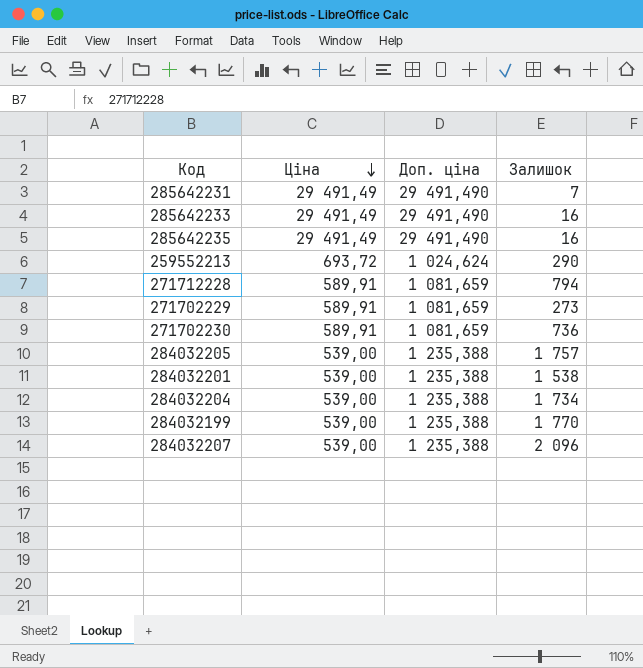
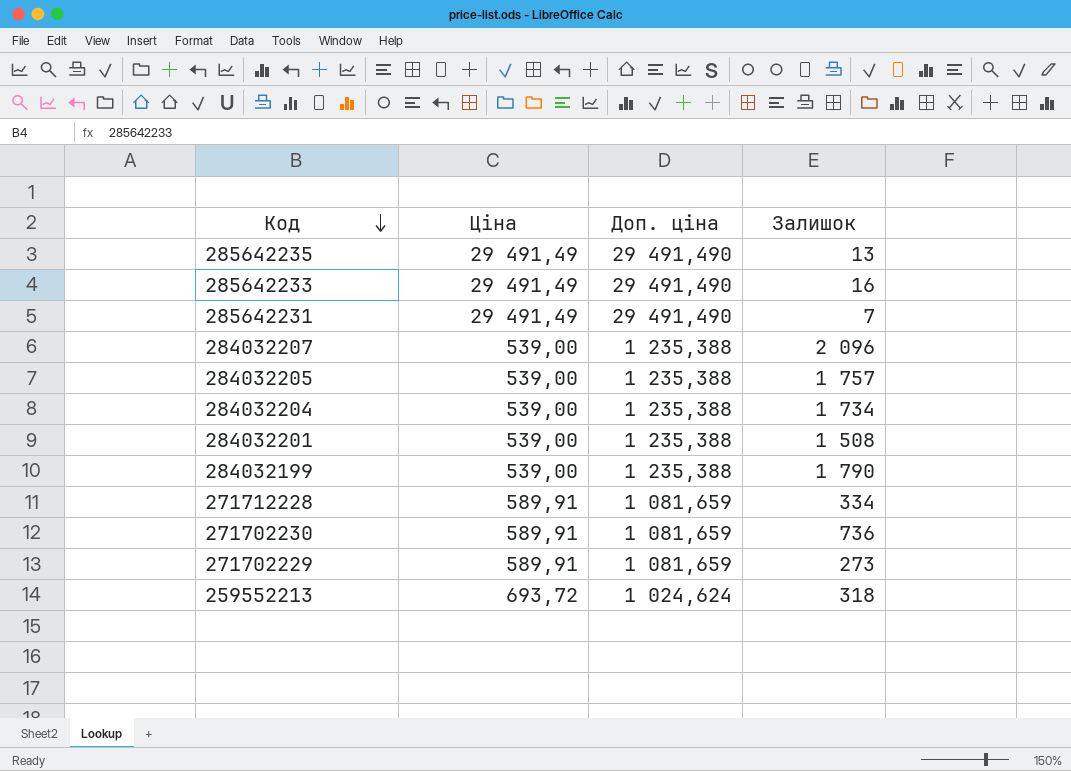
row order: Ціна descending -> Код descending
285642235 | Залишок: 16 -> 13
284032201 | Залишок: 1 538 -> 1 508
284032199 | Залишок: 1 770 -> 1 790
271712228 | Залишок: 794 -> 334
259552213 | Залишок: 290 -> 318

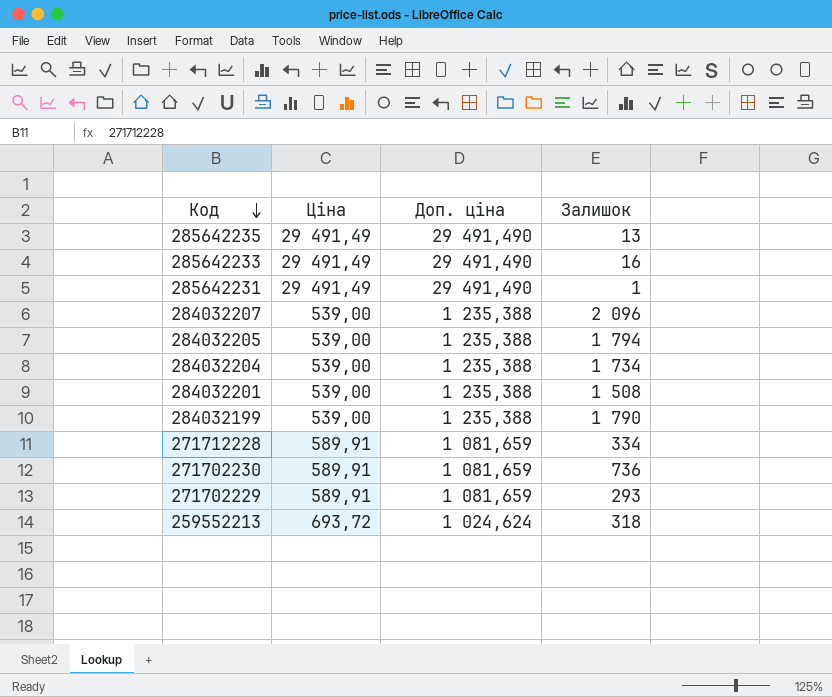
285642231 | Залишок: 7 -> 1
284032205 | Залишок: 1 757 -> 1 794
271702229 | Залишок: 273 -> 293

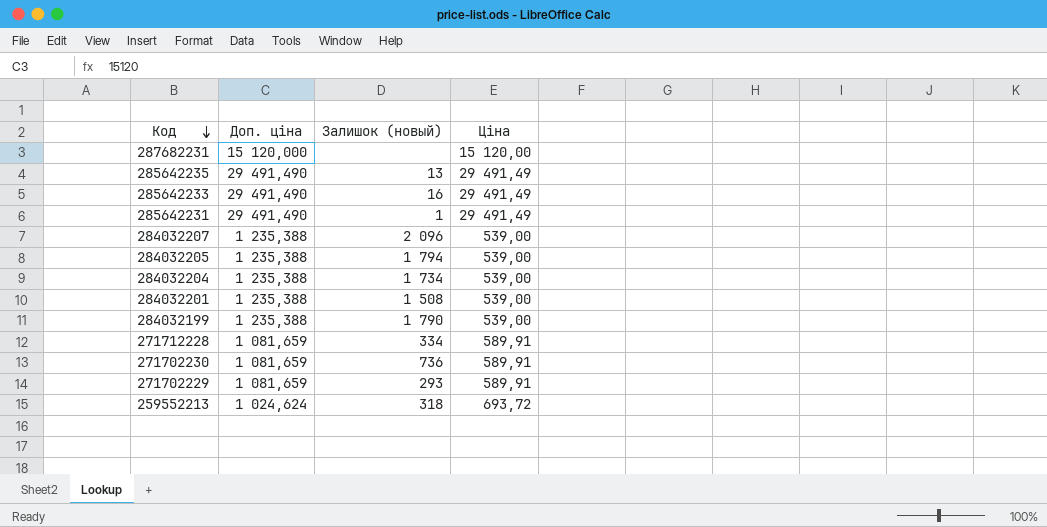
column name: Залишок -> Залишок (новый)
column Ціна | position: 2 -> 4
row 287682231: none -> 15 120,000 | none | 15 120,00

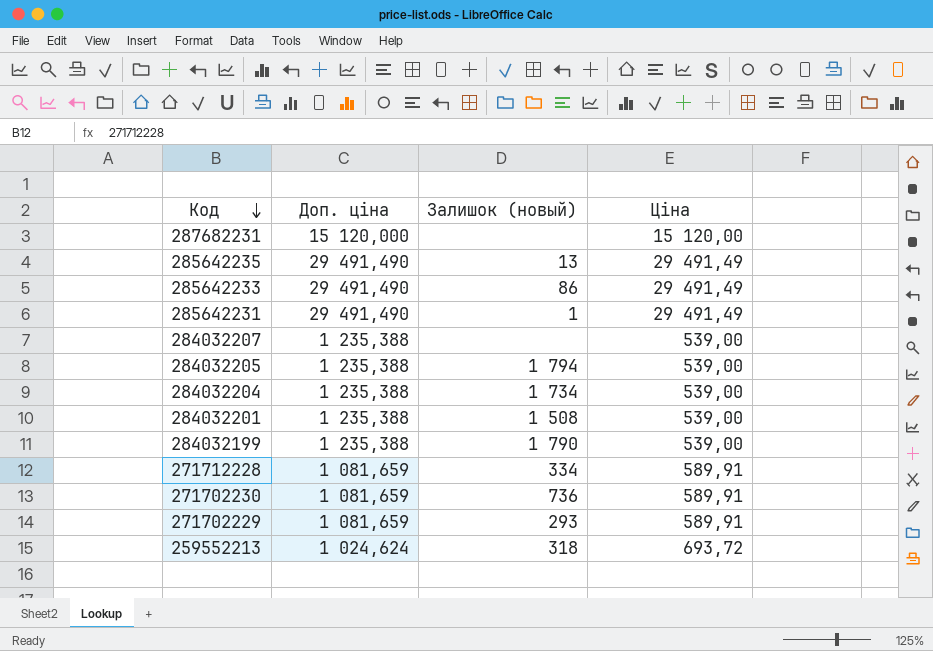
285642233 | Залишок (новый): 16 -> 86
284032207 | Залишок (новый): 2 096 -> none

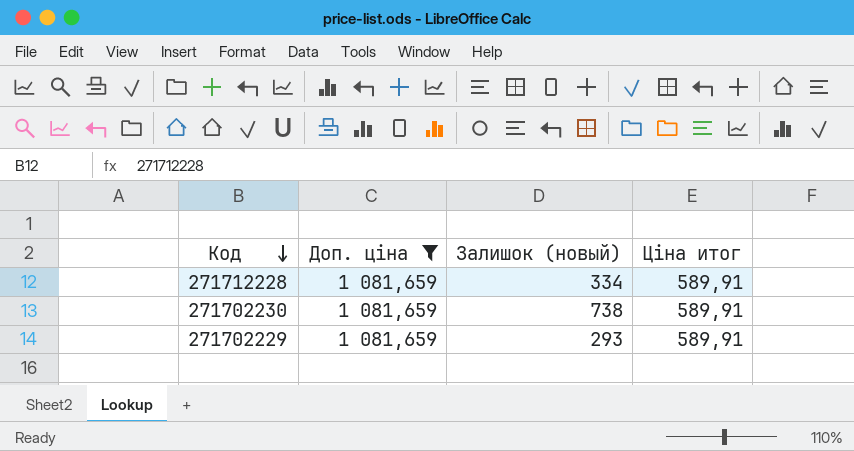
filter: none -> Доп. ціна = 1 081,659
column name: Ціна -> Ціна итог
271702230 | Залишок (новый): 736 -> 738

